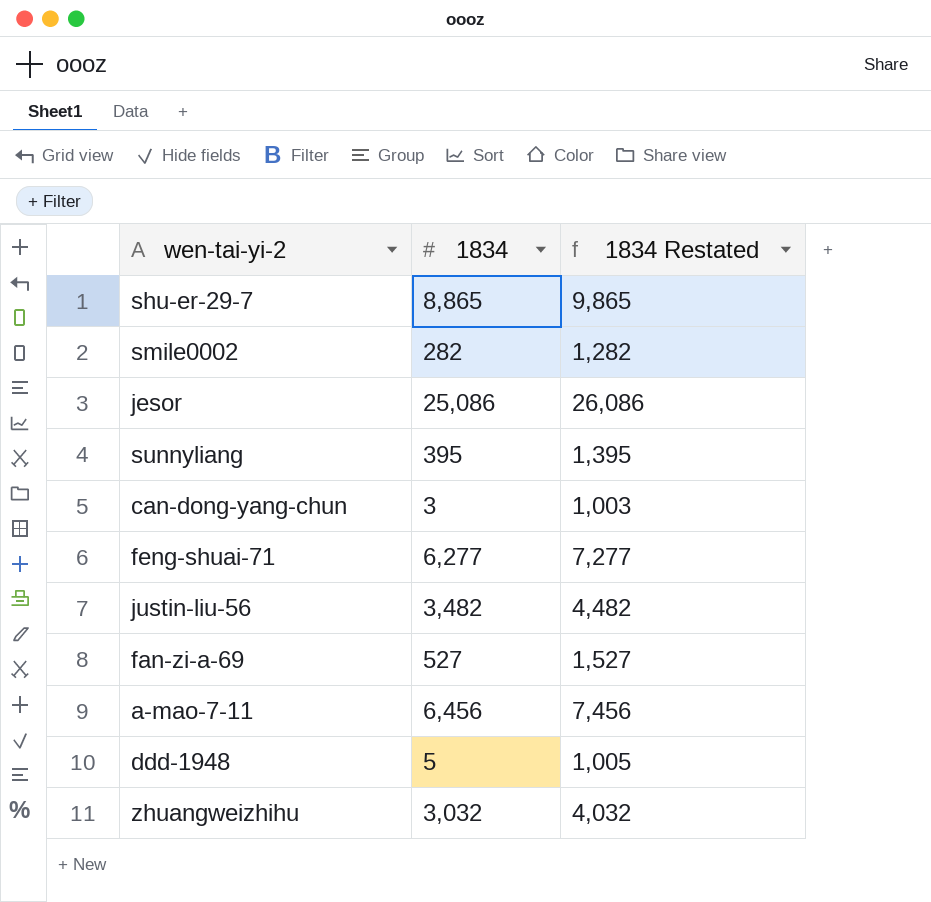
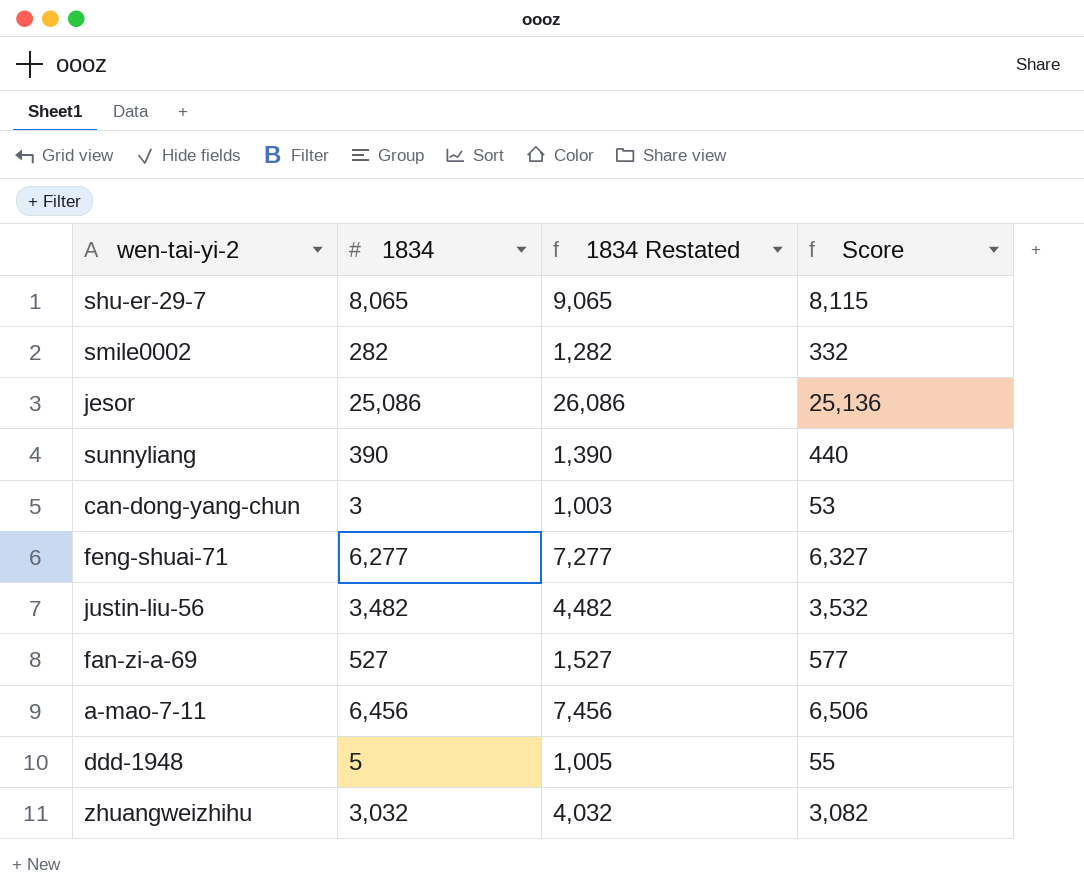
column Score | formula: none -> [1834] + 50
shu-er-29-7 | 1834: 8,865 -> 8,065
shu-er-29-7 | 1834 Restated: 9,865 -> 9,065
sunnyliang | 1834: 395 -> 390
sunnyliang | 1834 Restated: 1,395 -> 1,390

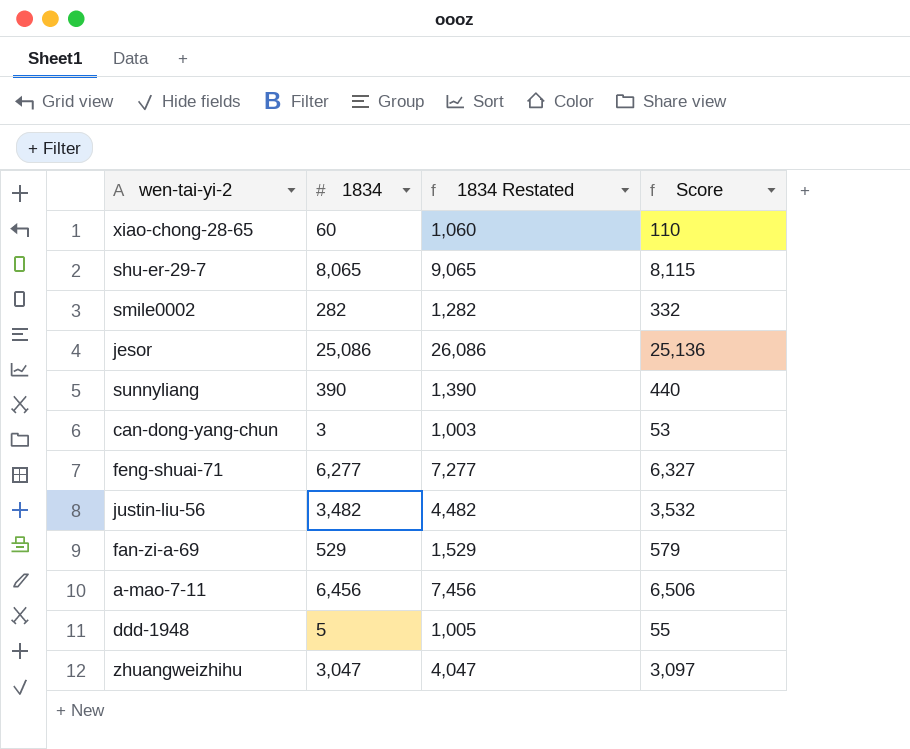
row xiao-chong-28-65: none -> 60 | 1,060 | 110
fan-zi-a-69 | 1834: 527 -> 529
fan-zi-a-69 | 1834 Restated: 1,527 -> 1,529
fan-zi-a-69 | Score: 577 -> 579
zhuangweizhihu | 1834: 3,032 -> 3,047
zhuangweizhihu | 1834 Restated: 4,032 -> 4,047
zhuangweizhihu | Score: 3,082 -> 3,097

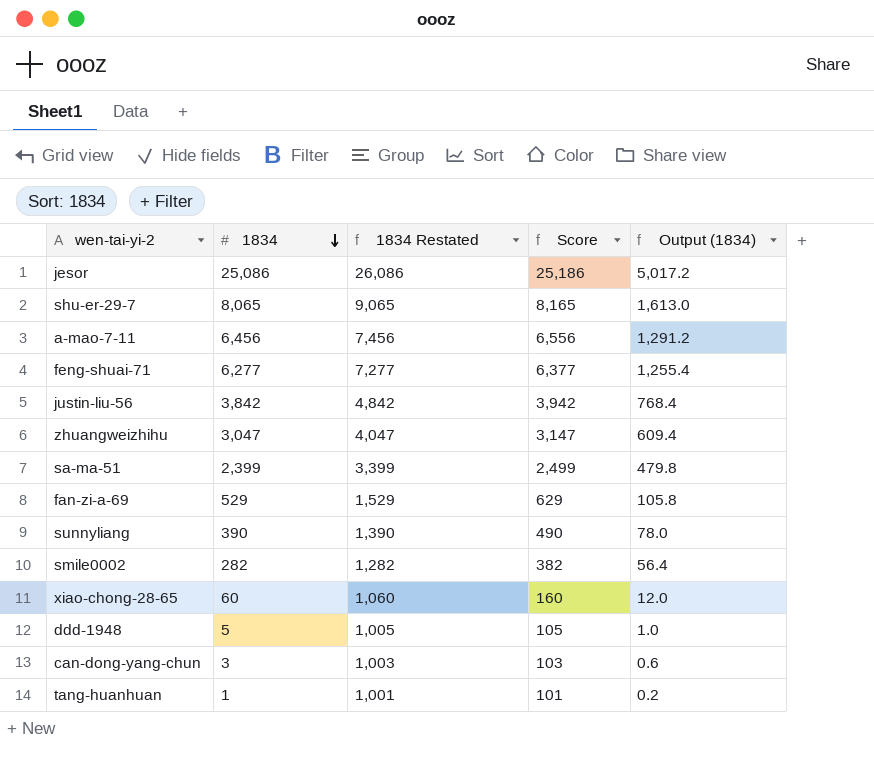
row order: none -> 1834 descending
column Score | formula: [1834] + 50 -> [1834] + 100
column Output (1834) | formula: none -> [1834] * 0.2
justin-liu-56 | 1834: 3,482 -> 3,842
justin-liu-56 | 1834 Restated: 4,482 -> 4,842
row sa-ma-51: none -> 2,399 | 3,399 | 2,499 | 479.8
row tang-huanhuan: none -> 1 | 1,001 | 101 | 0.2

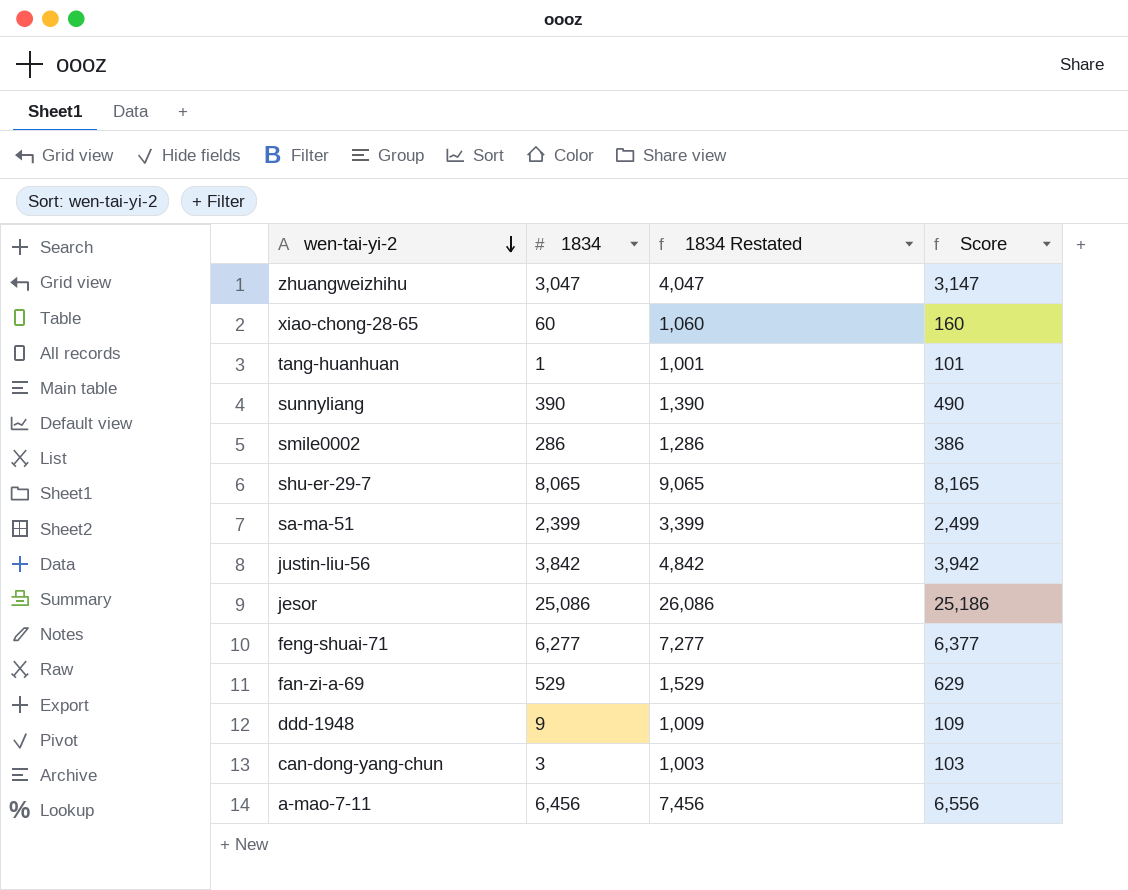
row order: 1834 descending -> wen-tai-yi-2 descending
column Output (1834) | formula: [1834] * 0.2 -> none
smile0002 | 1834: 282 -> 286
smile0002 | 1834 Restated: 1,282 -> 1,286
smile0002 | Score: 382 -> 386
ddd-1948 | 1834: 5 -> 9
ddd-1948 | 1834 Restated: 1,005 -> 1,009
ddd-1948 | Score: 105 -> 109

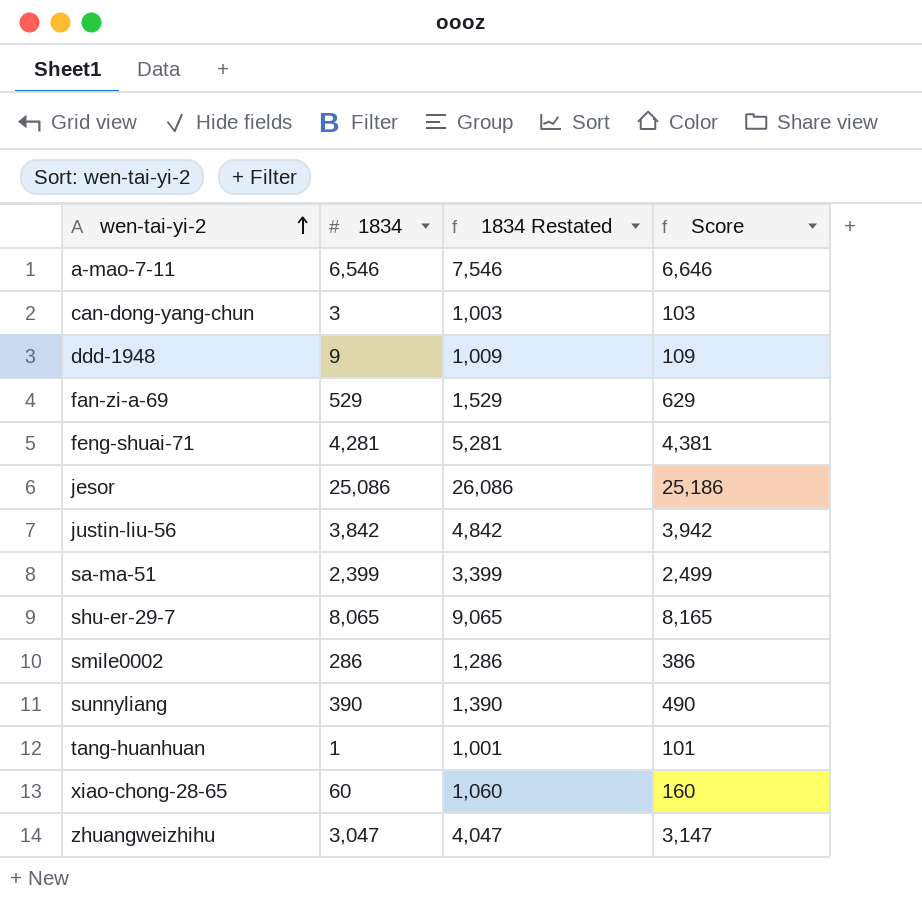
row order: wen-tai-yi-2 descending -> wen-tai-yi-2 ascending
a-mao-7-11 | 1834: 6,456 -> 6,546
a-mao-7-11 | 1834 Restated: 7,456 -> 7,546
a-mao-7-11 | Score: 6,556 -> 6,646
feng-shuai-71 | 1834: 6,277 -> 4,281
feng-shuai-71 | 1834 Restated: 7,277 -> 5,281
feng-shuai-71 | Score: 6,377 -> 4,381

